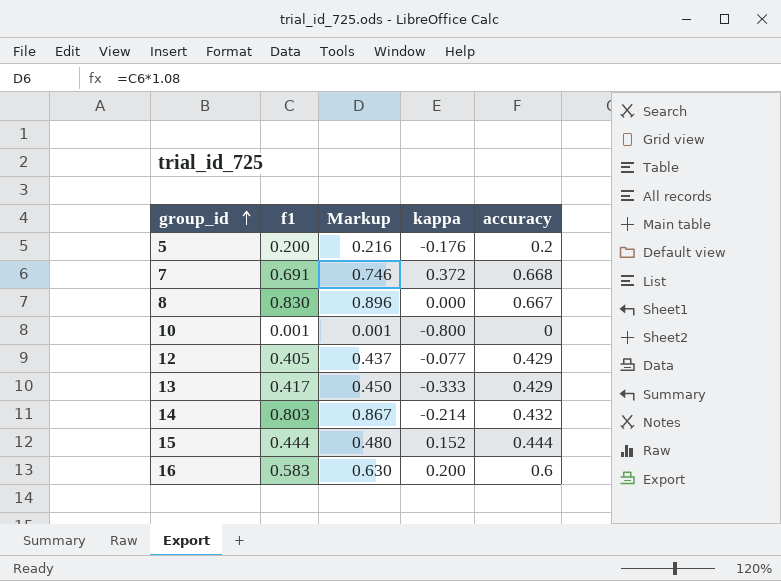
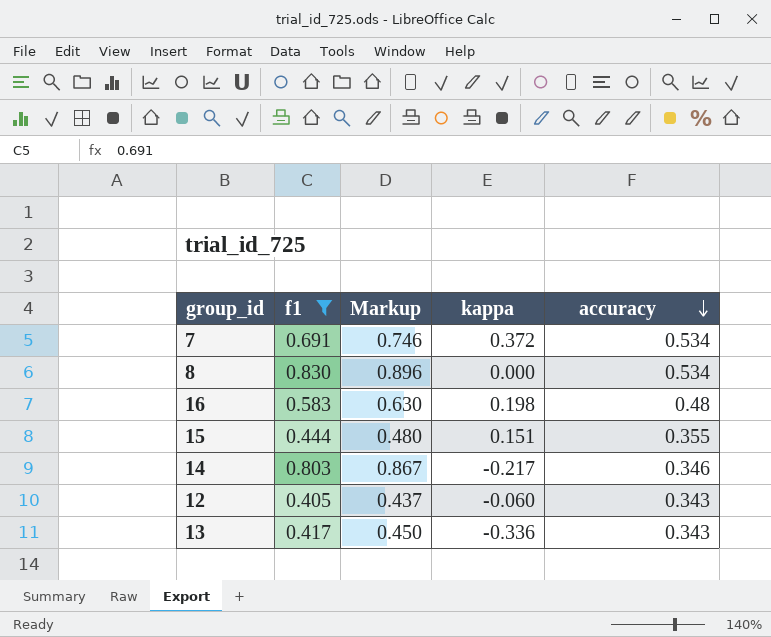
filter: none -> f1 >= 0.405
row order: group_id ascending -> accuracy descending
7 | accuracy: 0.668 -> 0.534
8 | accuracy: 0.667 -> 0.534
16 | kappa: 0.200 -> 0.198
16 | accuracy: 0.6 -> 0.48
15 | kappa: 0.152 -> 0.151
15 | accuracy: 0.444 -> 0.355
14 | kappa: -0.214 -> -0.217
14 | accuracy: 0.432 -> 0.346
12 | kappa: -0.077 -> -0.060
12 | accuracy: 0.429 -> 0.343
13 | kappa: -0.333 -> -0.336
13 | accuracy: 0.429 -> 0.343

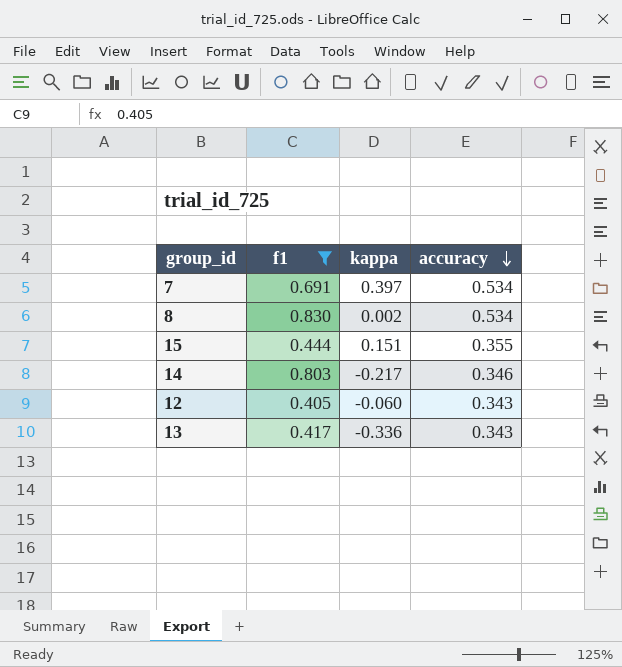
column Markup | formula: [f1] * 1.08 -> none
row 16: 0.583 | 0.630 | 0.198 | 0.48 -> none
7 | kappa: 0.372 -> 0.397
8 | kappa: 0.000 -> 0.002

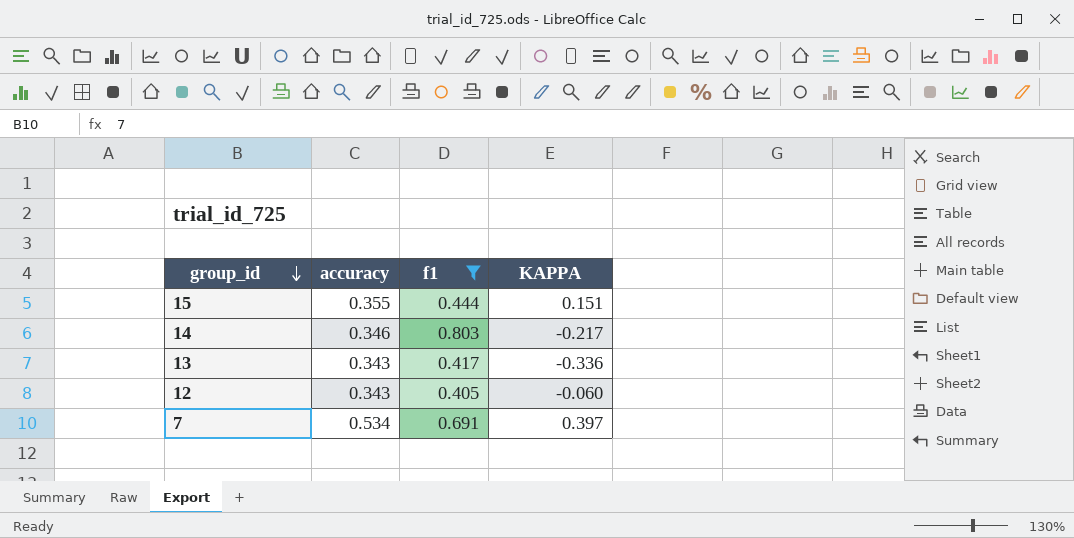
row order: accuracy descending -> group_id descending
column accuracy | position: 4 -> 2
column name: kappa -> KAPPA
row 8: 0.830 | 0.002 | 0.534 -> none

